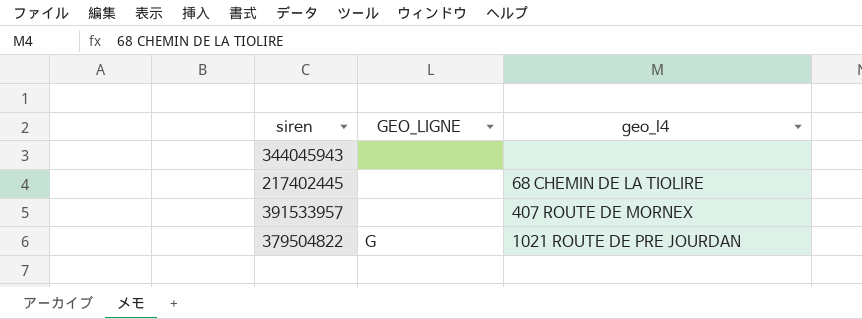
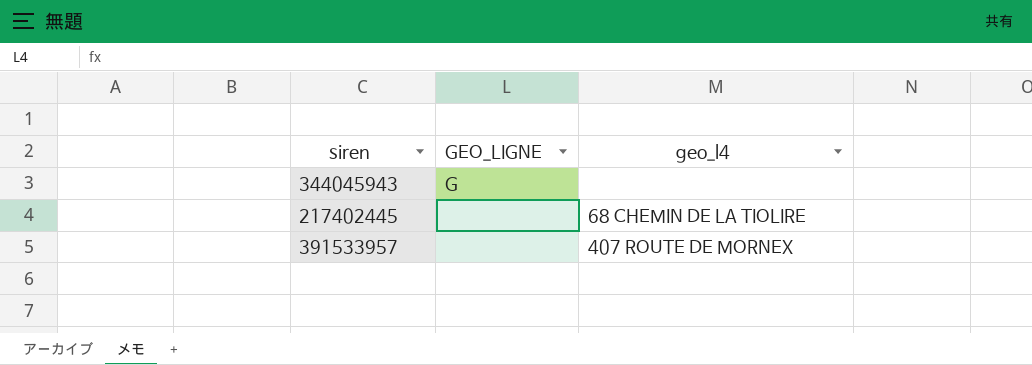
row 379504822: G | 1021 ROUTE DE PRE JOURDAN -> none
344045943 | GEO_LIGNE: none -> G

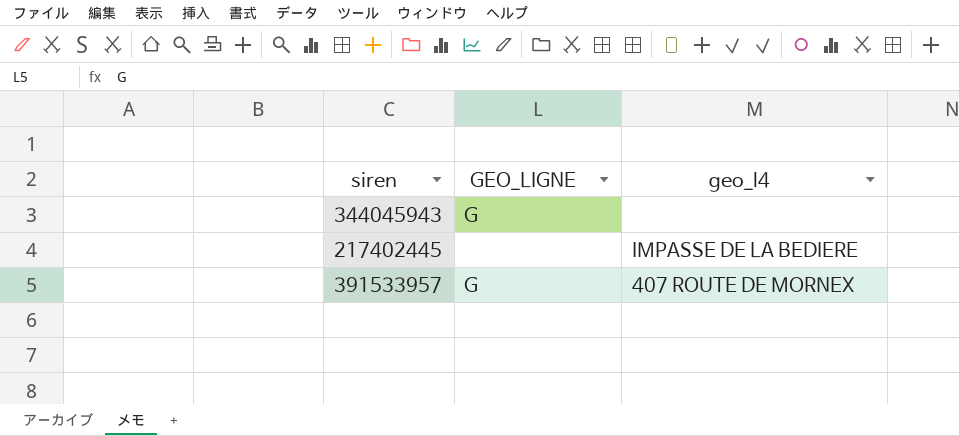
217402445 | geo_l4: 68 CHEMIN DE LA TIOLIRE -> IMPASSE DE LA BEDIERE
391533957 | GEO_LIGNE: none -> G

